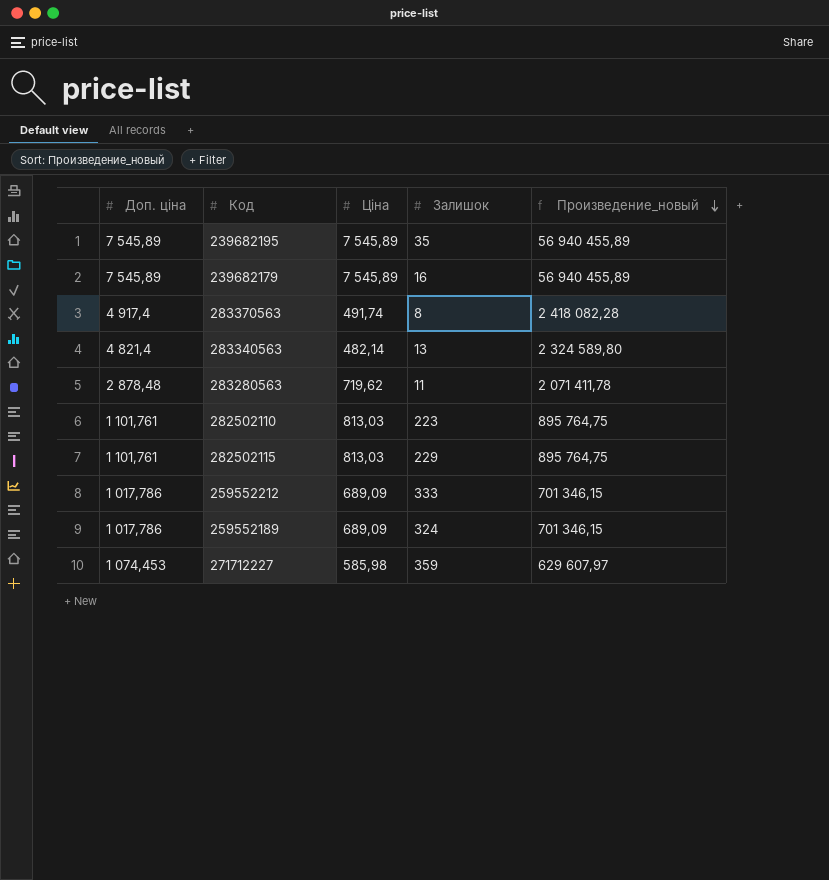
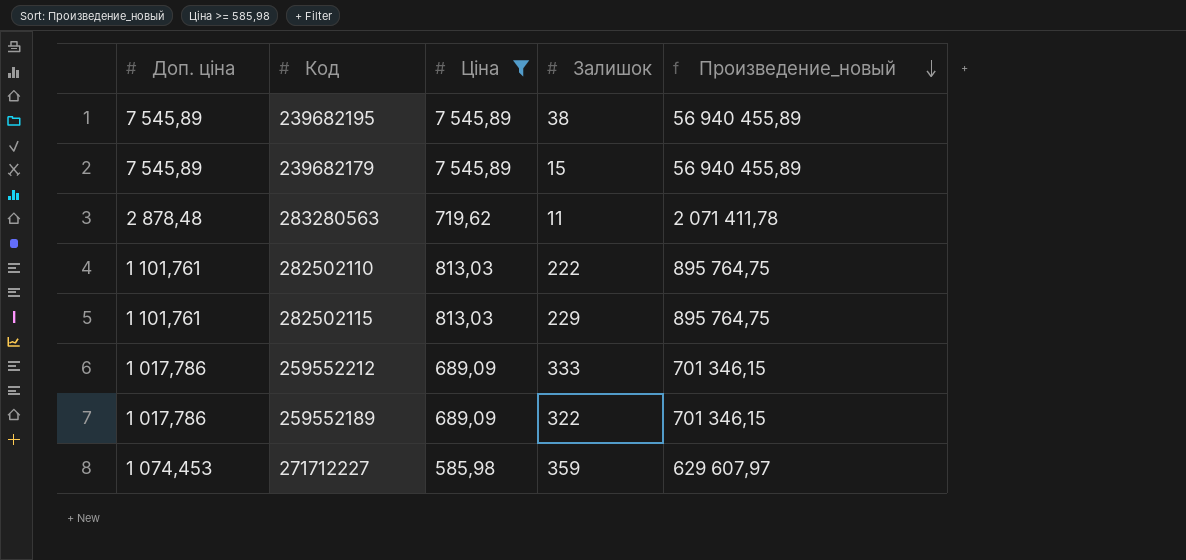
filter: none -> Ціна >= 585,98
239682195 | Залишок: 35 -> 38
239682179 | Залишок: 16 -> 15
282502110 | Залишок: 223 -> 222
259552189 | Залишок: 324 -> 322

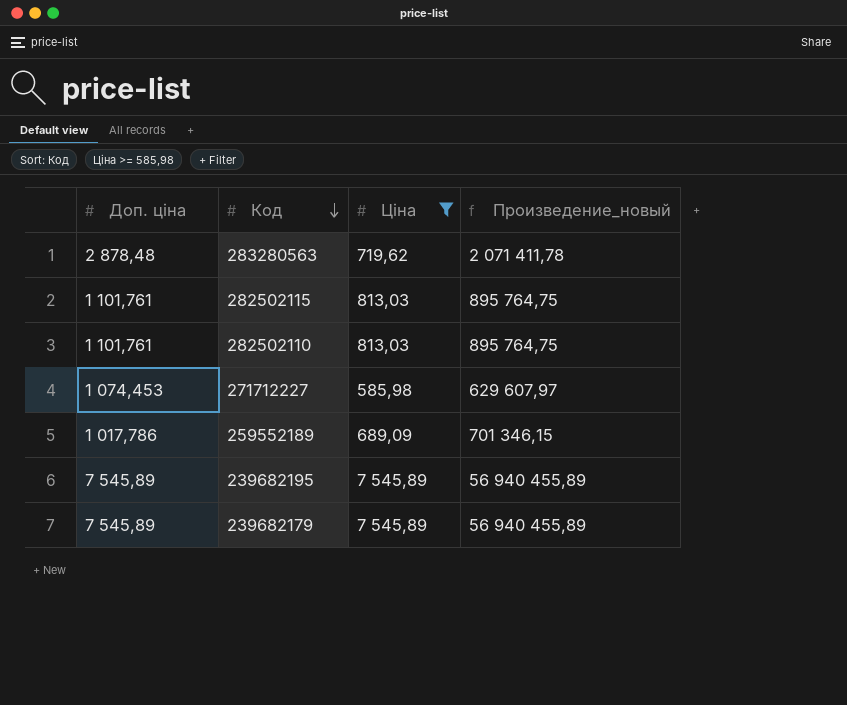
row order: Произведение_новый descending -> Код descending
column Залишок | position: 4 -> none
row 259552212: 1 017,786 | 689,09 | 333 | 701 346,15 -> none

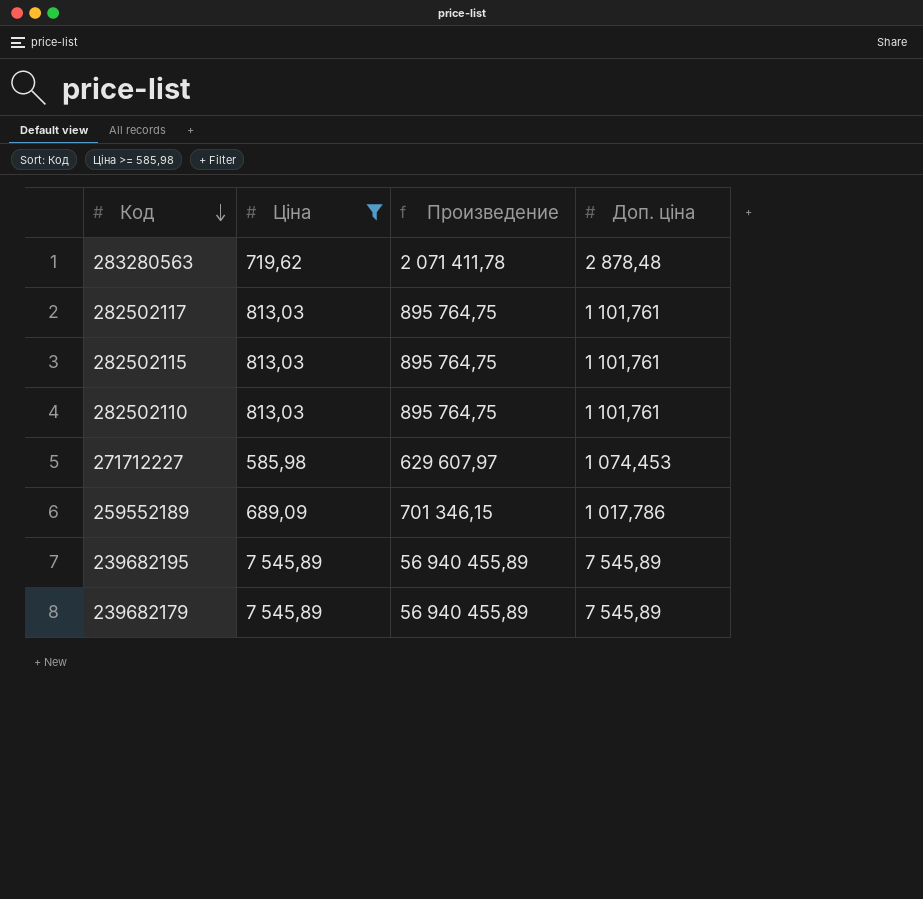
column name: Произведение_новый -> Произведение
column Доп. ціна | position: 1 -> 4
row 282502117: none -> 813,03 | 895 764,75 | 1 101,761

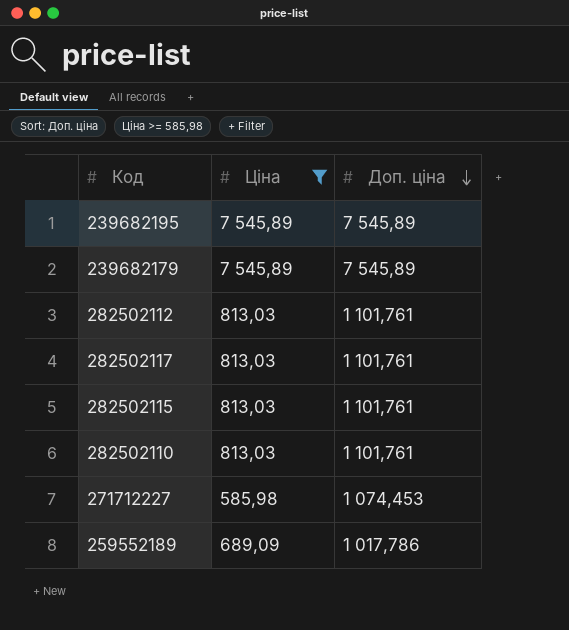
row order: Код descending -> Доп. ціна descending
column Произведение | formula: [Ціна] * [Доп. ціна] -> none
row 283280563: 719,62 | 2 071 411,78 | 2 878,48 -> none
row 282502112: none -> 813,03 | 1 101,761

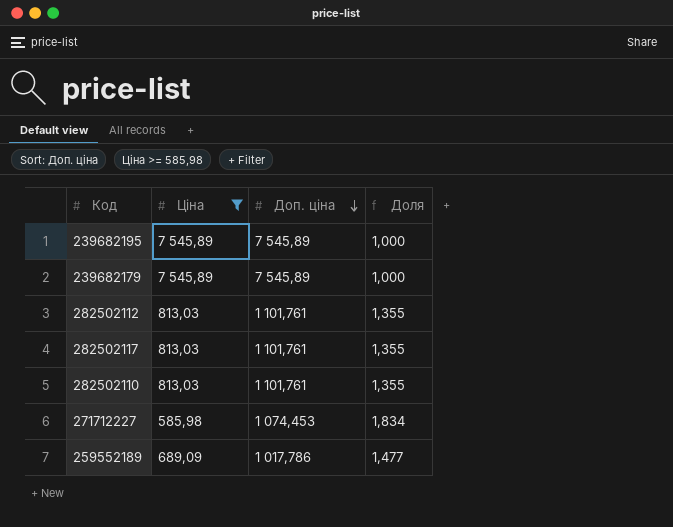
column Доля | formula: none -> [Доп. ціна] / [Ціна]
row 282502115: 813,03 | 1 101,761 -> none

